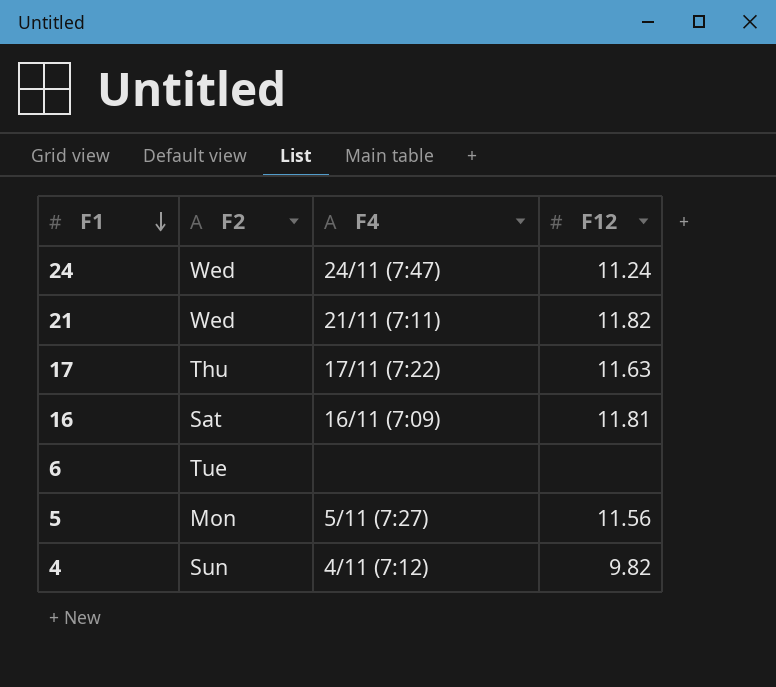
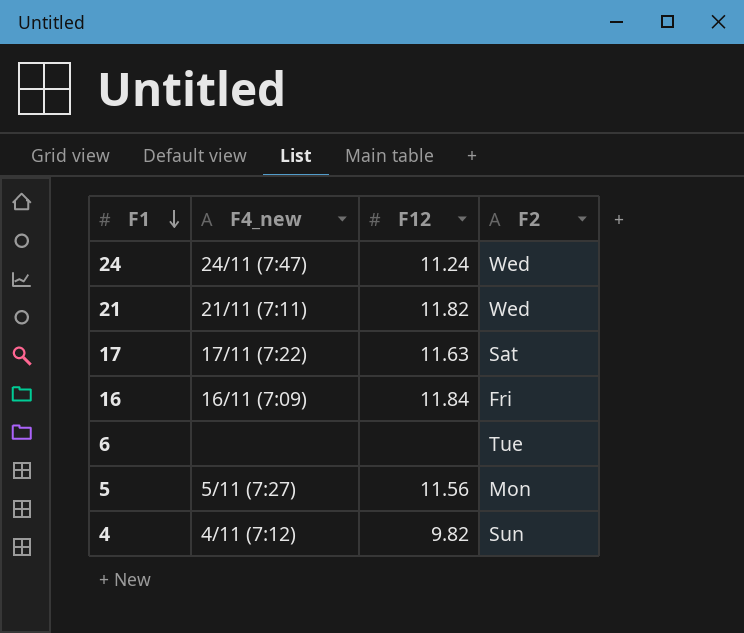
column name: F4 -> F4_new
column F2 | position: 2 -> 4
17 | F2: Thu -> Sat
16 | F12: 11.81 -> 11.84
16 | F2: Sat -> Fri

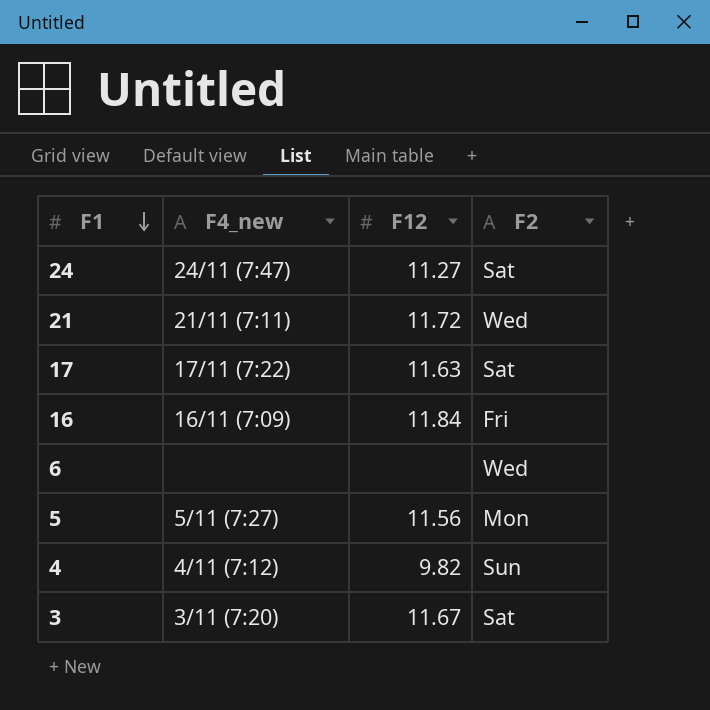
24 | F12: 11.24 -> 11.27
24 | F2: Wed -> Sat
21 | F12: 11.82 -> 11.72
6 | F2: Tue -> Wed
row 3: none -> 3/11 (7:20) | 11.67 | Sat

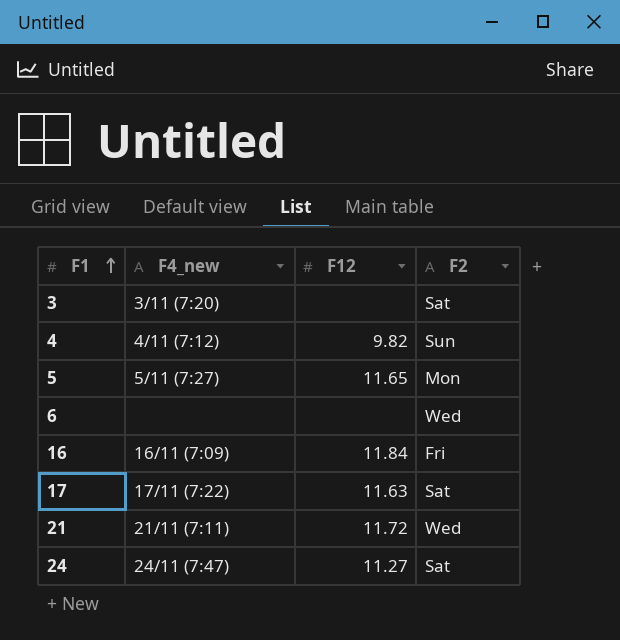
row order: F1 descending -> F1 ascending
3 | F12: 11.67 -> none
5 | F12: 11.56 -> 11.65

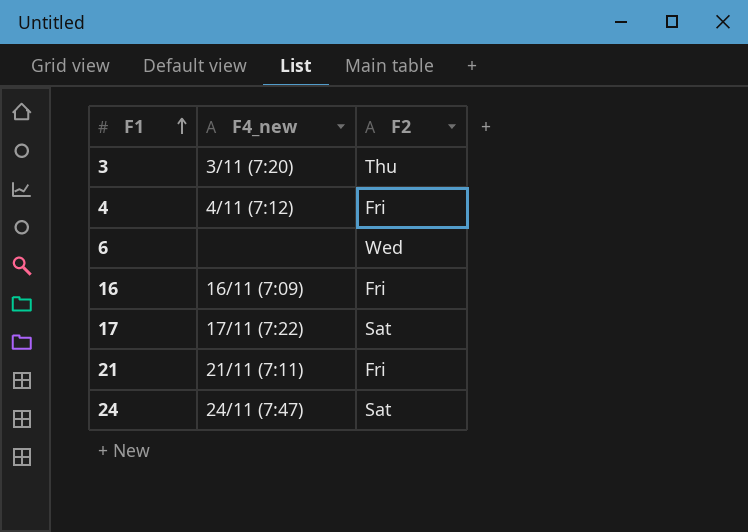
column F12 | position: 3 -> none
row 5: 5/11 (7:27) | 11.65 | Mon -> none
3 | F2: Sat -> Thu
4 | F2: Sun -> Fri
21 | F2: Wed -> Fri

